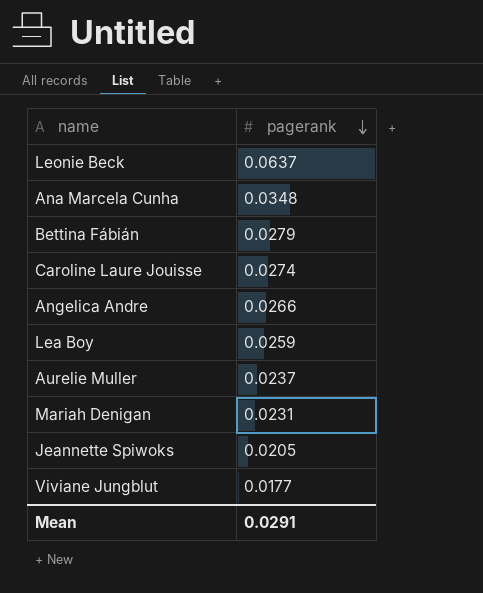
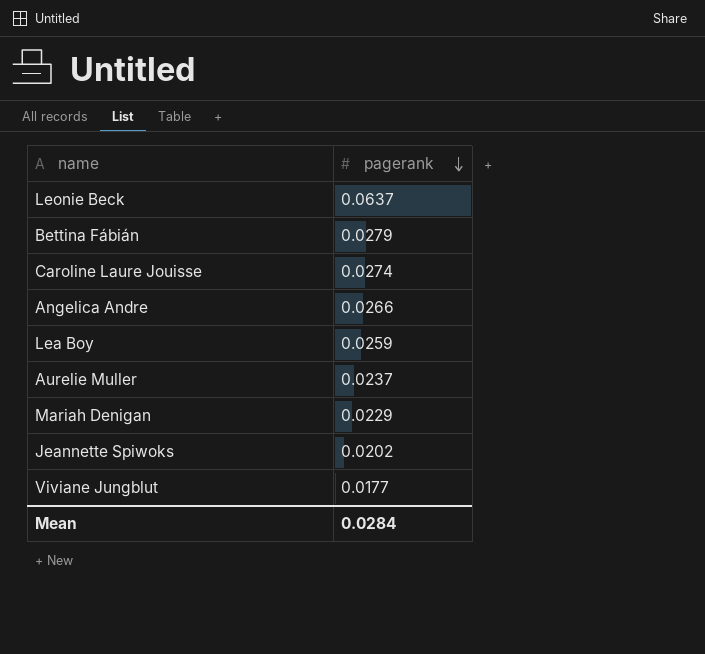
row Ana Marcela Cunha: 0.0348 -> none
Mariah Denigan | pagerank: 0.0231 -> 0.0229
Jeannette Spiwoks | pagerank: 0.0205 -> 0.0202
Mean | pagerank: 0.0291 -> 0.0284

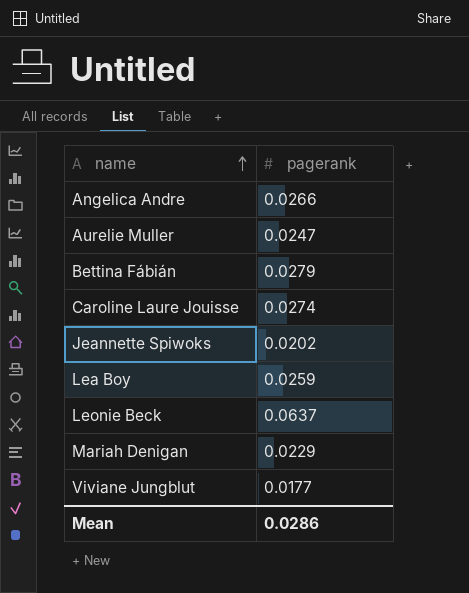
row order: pagerank descending -> name ascending
Aurelie Muller | pagerank: 0.0237 -> 0.0247
Mean | pagerank: 0.0284 -> 0.0286

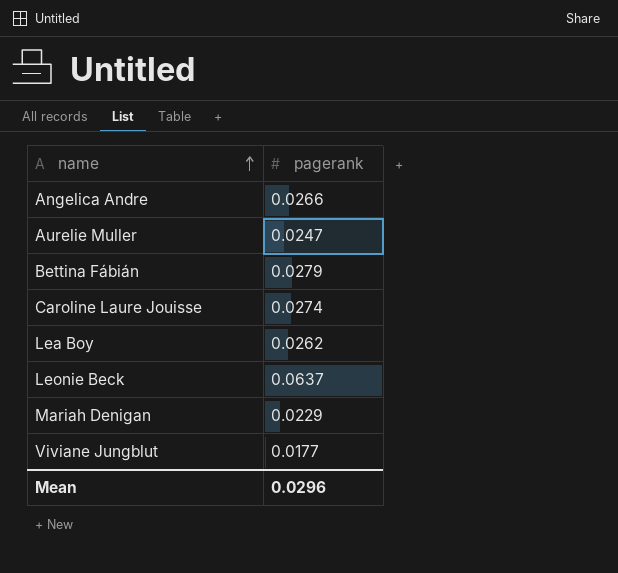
row Jeannette Spiwoks: 0.0202 -> none
Lea Boy | pagerank: 0.0259 -> 0.0262
Mean | pagerank: 0.0286 -> 0.0296

